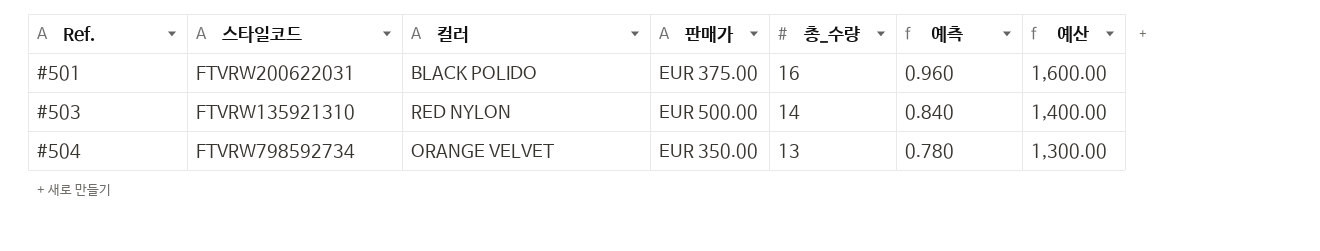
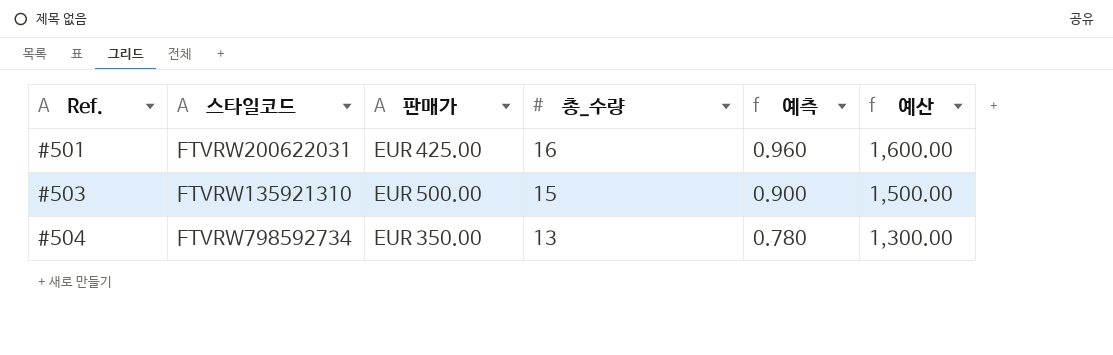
column 컬러 | position: 3 -> none
#501 | 판매가: EUR 375.00 -> EUR 425.00
#503 | 총_수량: 14 -> 15
#503 | 예측: 0.840 -> 0.900
#503 | 예산: 1,400.00 -> 1,500.00

